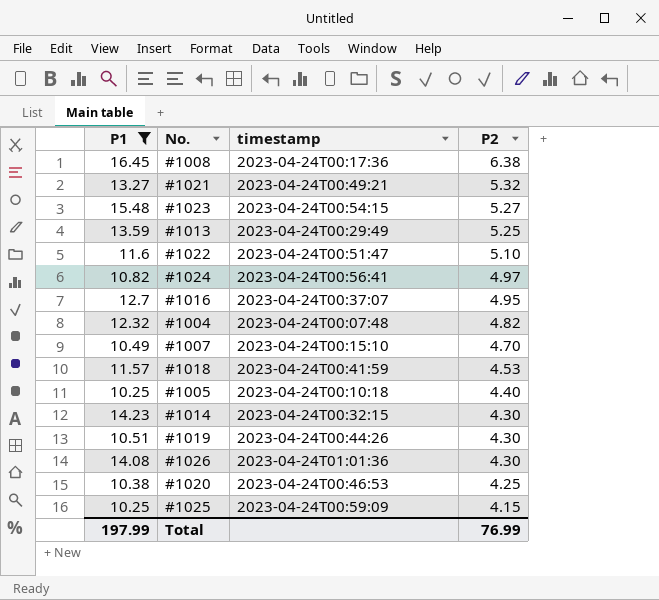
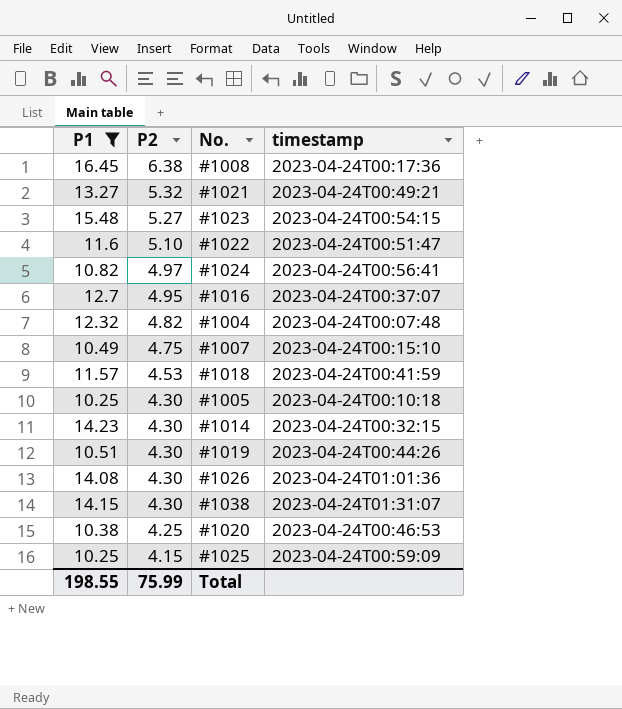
column P2 | position: 4 -> 2
row #1013: 13.59 | 2023-04-24T00:29:49 | 5.25 -> none
#1007 | P2: 4.70 -> 4.75
#1005 | P2: 4.40 -> 4.30
row #1038: none -> 14.15 | 4.30 | 2023-04-24T01:31:07
Total | P1: 197.99 -> 198.55
Total | P2: 76.99 -> 75.99

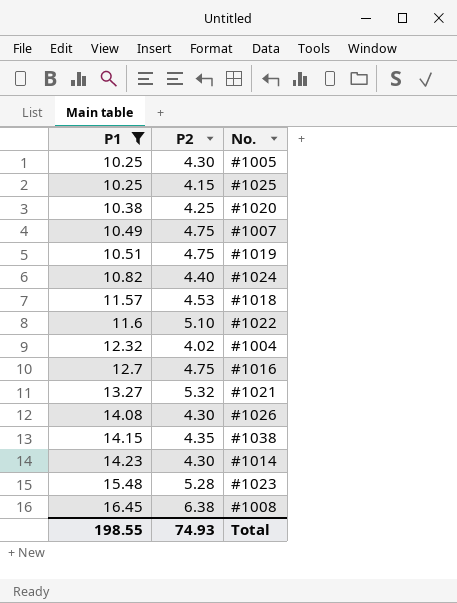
row order: P2 descending -> P1 ascending
column timestamp | position: 4 -> none
#1019 | P2: 4.30 -> 4.75
#1024 | P2: 4.97 -> 4.40
#1004 | P2: 4.82 -> 4.02
#1016 | P2: 4.95 -> 4.75
#1038 | P2: 4.30 -> 4.35
#1023 | P2: 5.27 -> 5.28
Total | P2: 75.99 -> 74.93

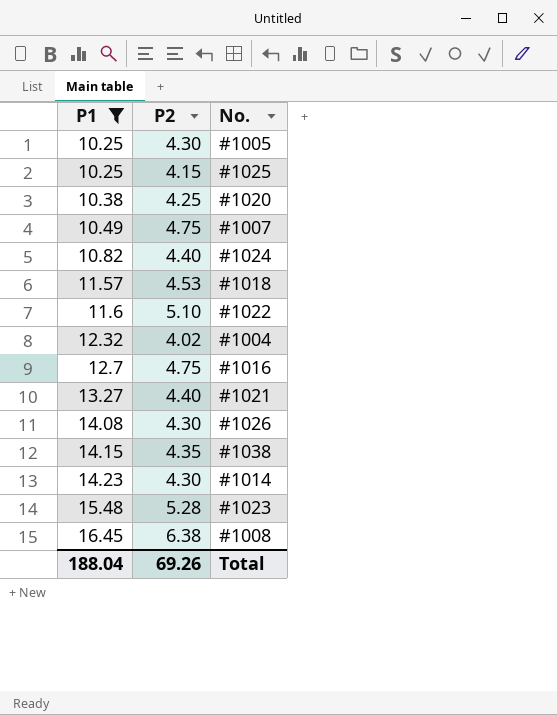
row #1019: 10.51 | 4.75 -> none
#1021 | P2: 5.32 -> 4.40
Total | P1: 198.55 -> 188.04
Total | P2: 74.93 -> 69.26

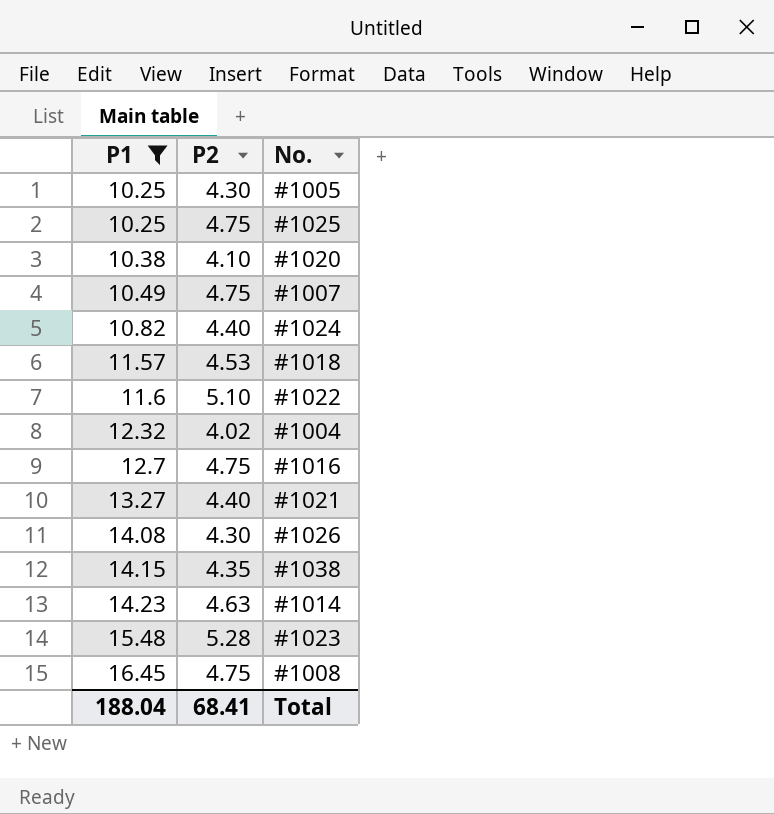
#1025 | P2: 4.15 -> 4.75
#1020 | P2: 4.25 -> 4.10
#1014 | P2: 4.30 -> 4.63
#1008 | P2: 6.38 -> 4.75
Total | P2: 69.26 -> 68.41

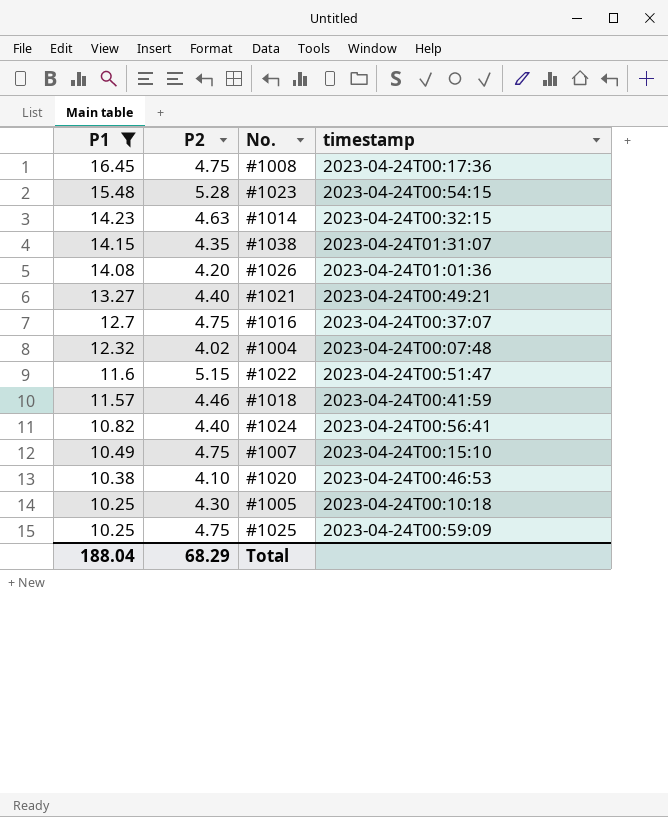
row order: P1 ascending -> P1 descending
column timestamp | position: none -> 4
#1026 | P2: 4.30 -> 4.20
#1022 | P2: 5.10 -> 5.15
#1018 | P2: 4.53 -> 4.46
Total | P2: 68.41 -> 68.29

